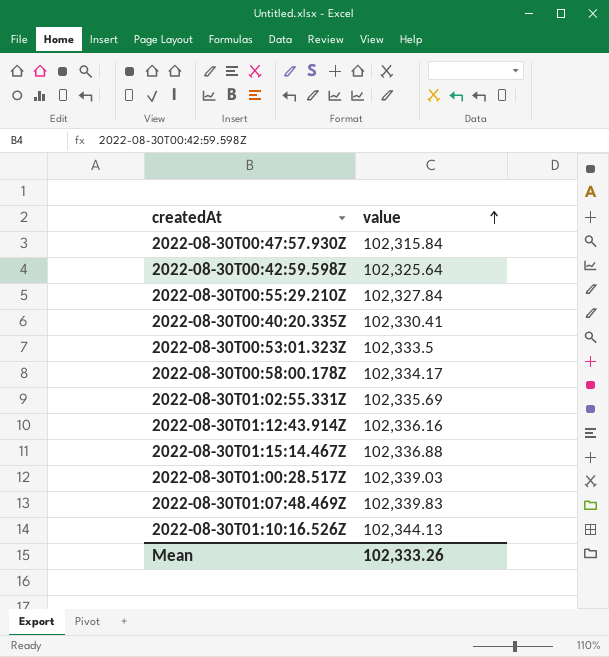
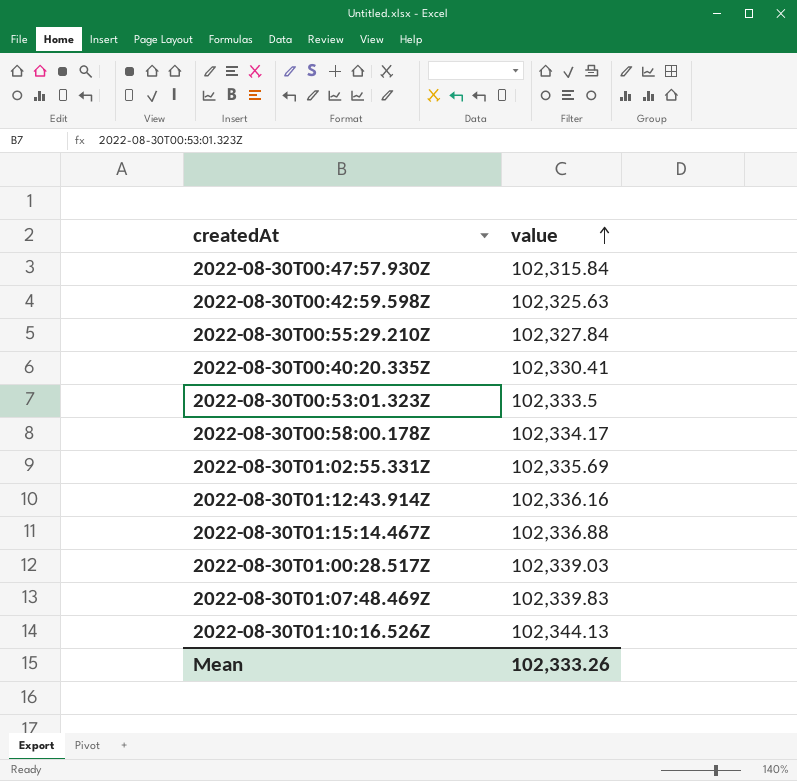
2022-08-30T00:42:59.598Z | value: 102,325.64 -> 102,325.63

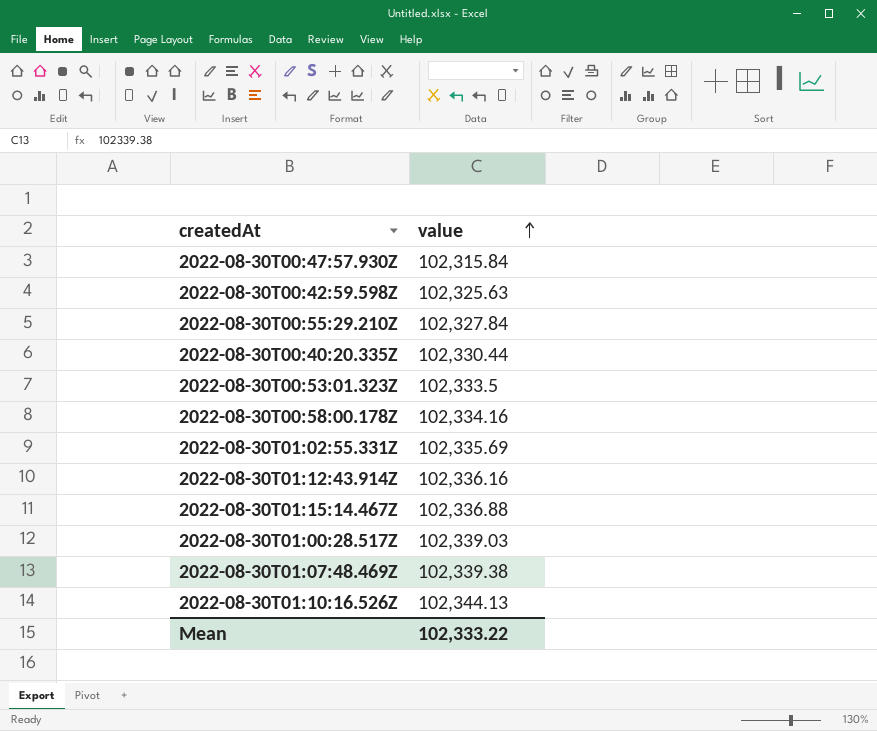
2022-08-30T00:40:20.335Z | value: 102,330.41 -> 102,330.44
2022-08-30T00:58:00.178Z | value: 102,334.17 -> 102,334.16
2022-08-30T01:07:48.469Z | value: 102,339.83 -> 102,339.38
Mean | value: 102,333.26 -> 102,333.22

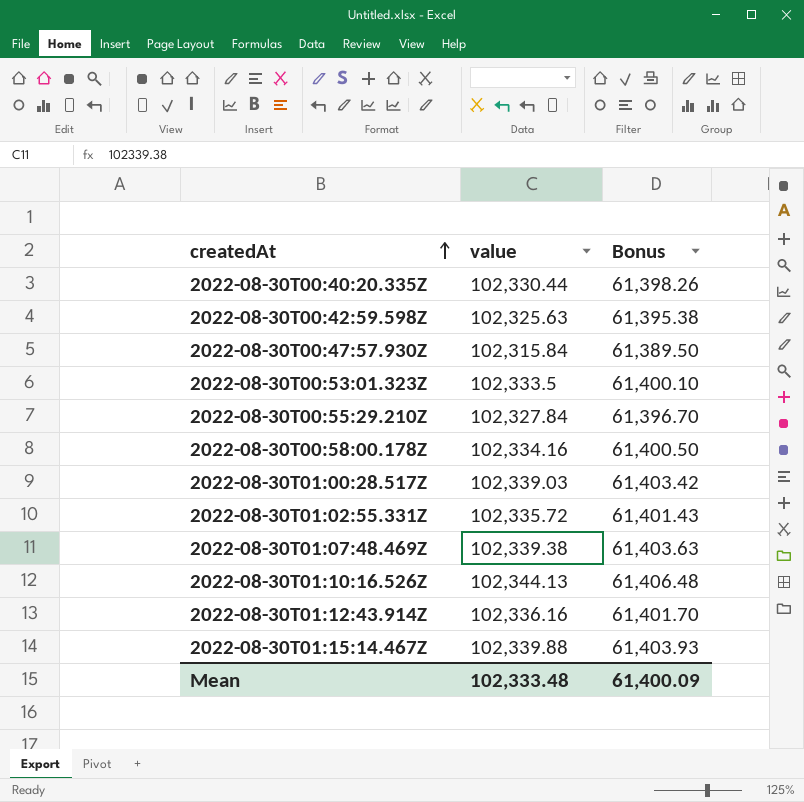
row order: value ascending -> createdAt ascending
column Bonus | formula: none -> [value] * 0.6
2022-08-30T01:02:55.331Z | value: 102,335.69 -> 102,335.72
2022-08-30T01:15:14.467Z | value: 102,336.88 -> 102,339.88
Mean | value: 102,333.22 -> 102,333.48

